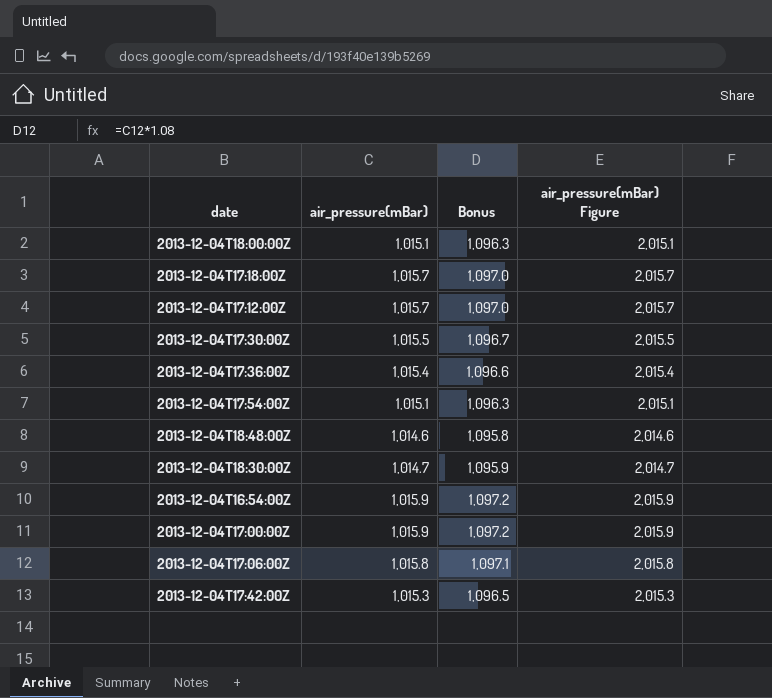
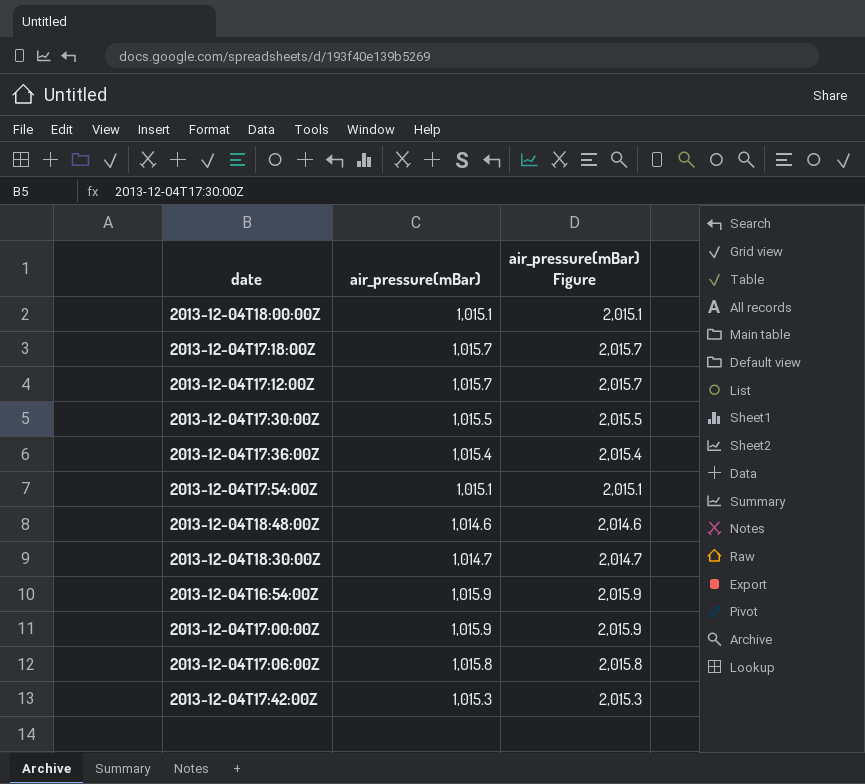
column Bonus | formula: [air_pressure(mBar)] * 1.08 -> none

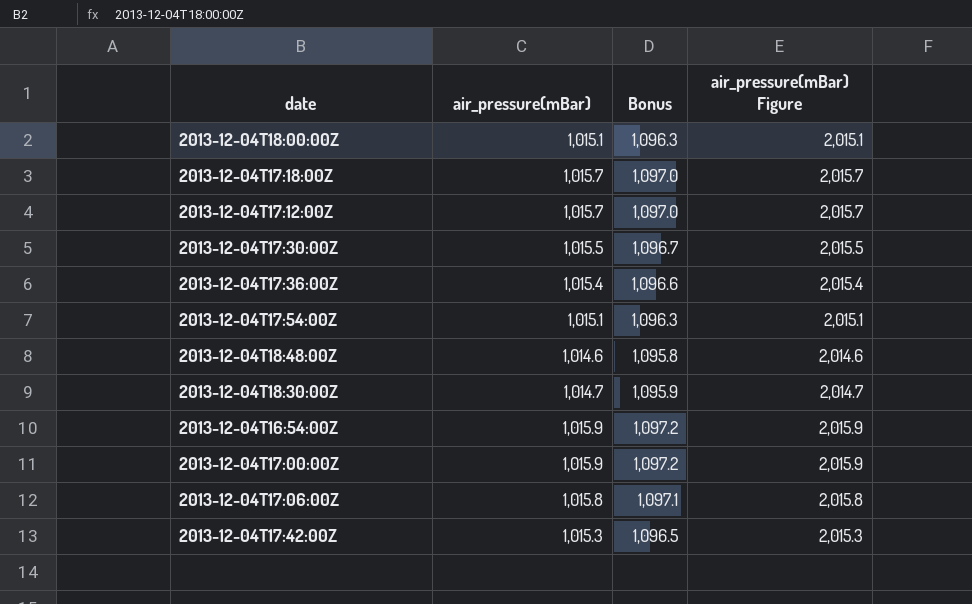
column Bonus | formula: none -> [air_pressure(mBar)] * 1.08

